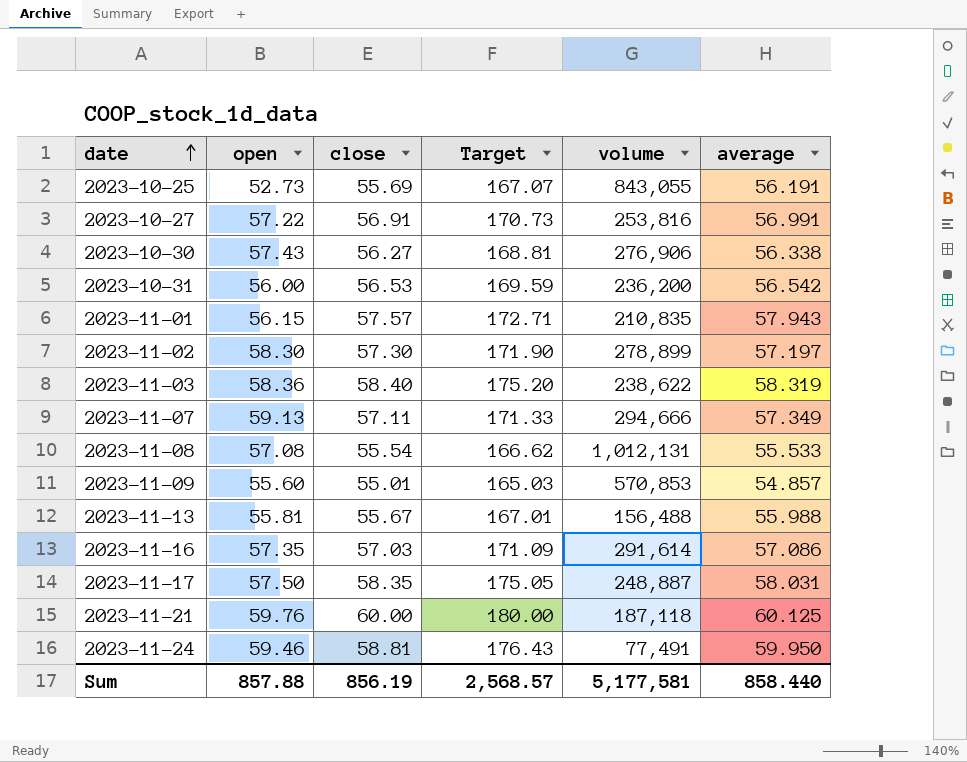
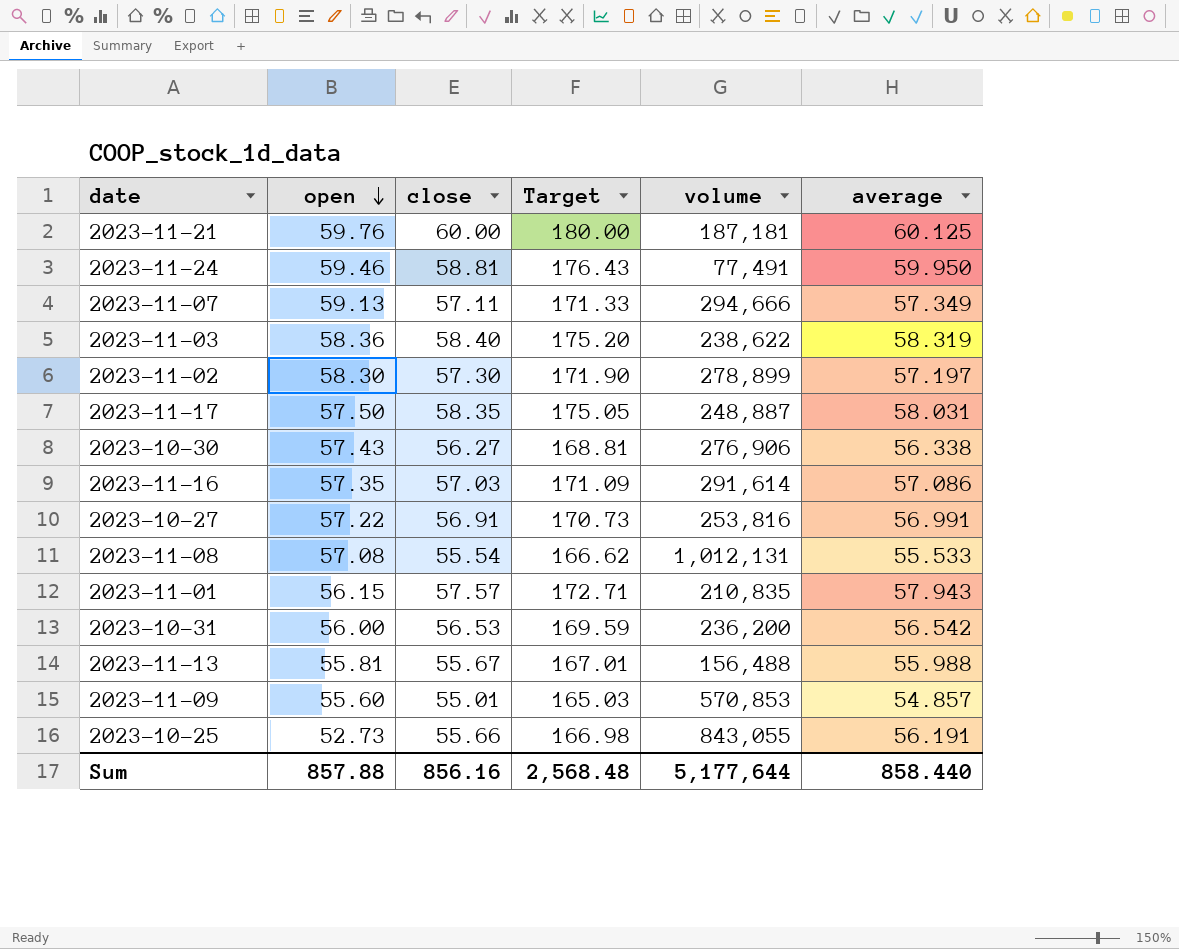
row order: date ascending -> open descending
2023-11-21 | volume: 187,118 -> 187,181
2023-10-25 | close: 55.69 -> 55.66
2023-10-25 | Target: 167.07 -> 166.98
Sum | close: 856.19 -> 856.16
Sum | Target: 2,568.57 -> 2,568.48
Sum | volume: 5,177,581 -> 5,177,644

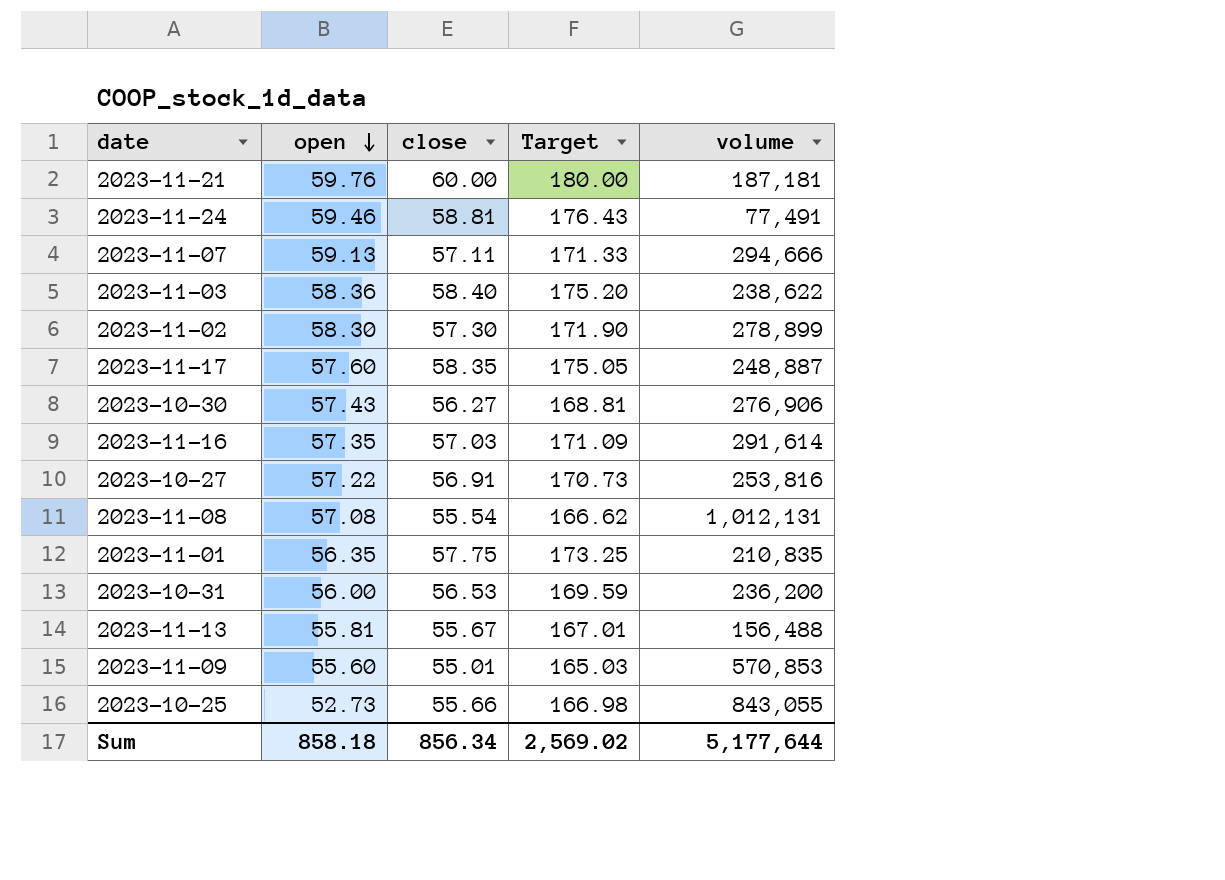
column average | position: 6 -> none
2023-11-17 | open: 57.50 -> 57.60
2023-11-01 | open: 56.15 -> 56.35
2023-11-01 | close: 57.57 -> 57.75
2023-11-01 | Target: 172.71 -> 173.25
Sum | open: 857.88 -> 858.18
Sum | close: 856.16 -> 856.34
Sum | Target: 2,568.48 -> 2,569.02

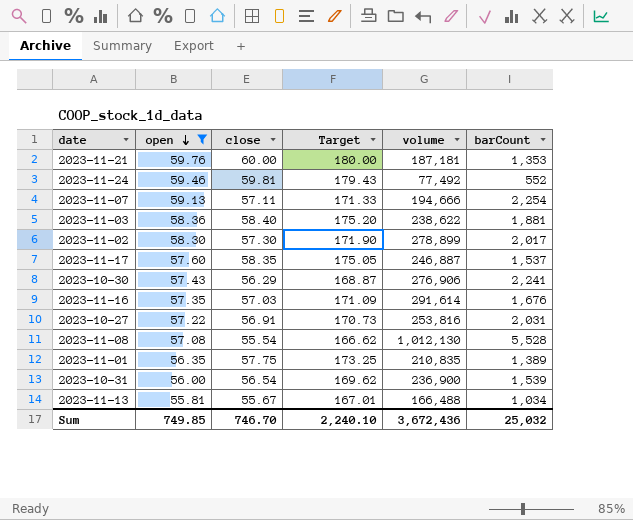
filter: none -> open >= 55.81
column barCount | position: none -> 6
2023-11-24 | close: 58.81 -> 59.81
2023-11-24 | Target: 176.43 -> 179.43
2023-11-24 | volume: 77,491 -> 77,492
2023-11-07 | volume: 294,666 -> 194,666
2023-11-17 | volume: 248,887 -> 246,887
2023-10-30 | close: 56.27 -> 56.29
2023-10-30 | Target: 168.81 -> 168.87
2023-11-08 | volume: 1,012,131 -> 1,012,130
2023-10-31 | close: 56.53 -> 56.54
2023-10-31 | Target: 169.59 -> 169.62
2023-10-31 | volume: 236,200 -> 236,900
2023-11-13 | volume: 156,488 -> 166,488
Sum | open: 858.18 -> 749.85
Sum | close: 856.34 -> 746.70
Sum | Target: 2,569.02 -> 2,240.10
Sum | volume: 5,177,644 -> 3,672,436

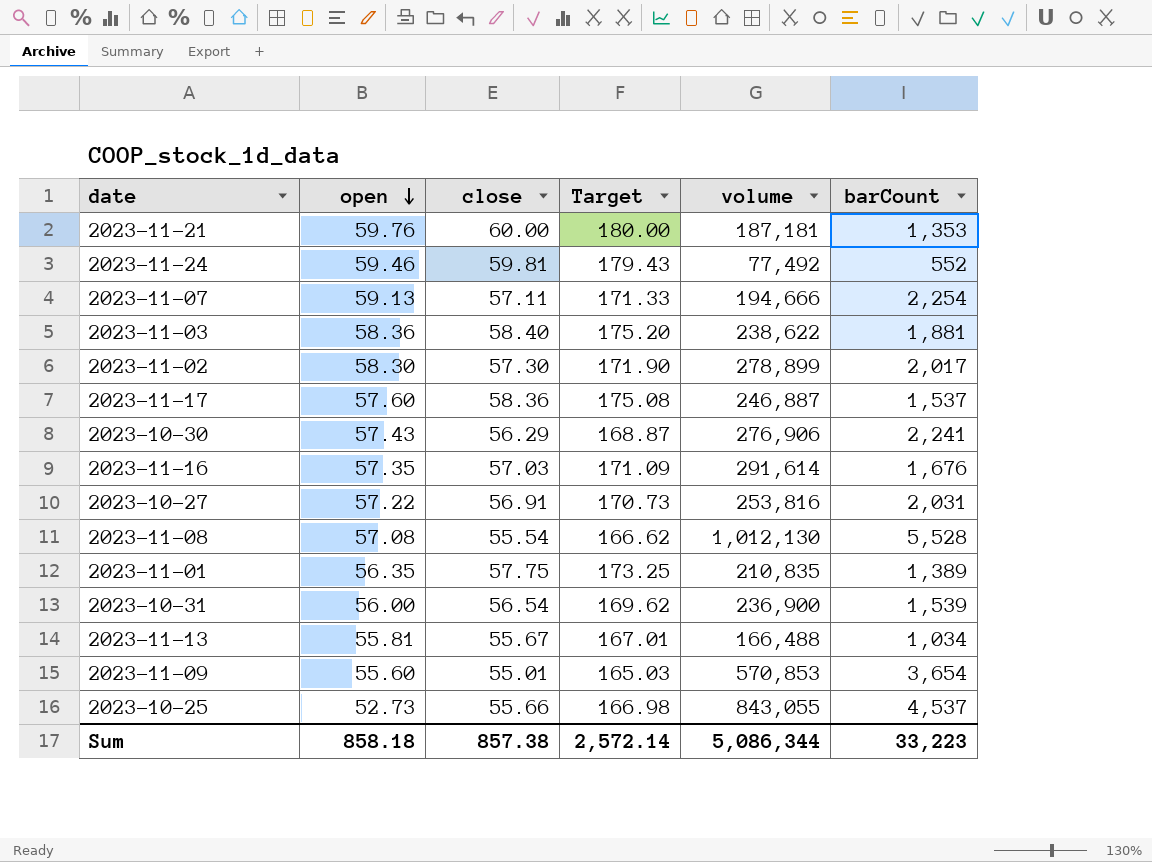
filter: open >= 55.81 -> none
2023-11-17 | close: 58.35 -> 58.36
2023-11-17 | Target: 175.05 -> 175.08
Sum | open: 749.85 -> 858.18
Sum | close: 746.70 -> 857.38
Sum | Target: 2,240.10 -> 2,572.14
Sum | volume: 3,672,436 -> 5,086,344
Sum | barCount: 25,032 -> 33,223

